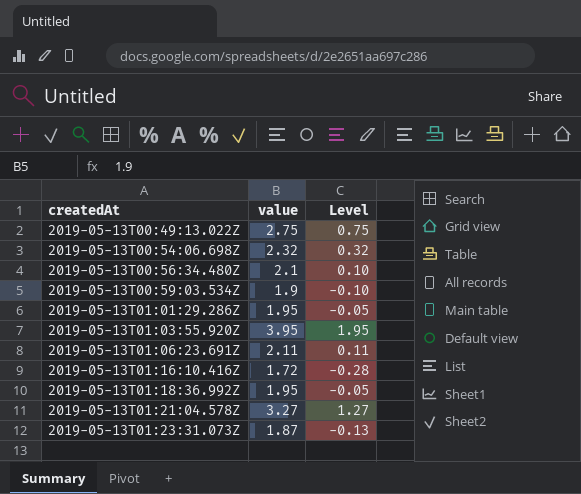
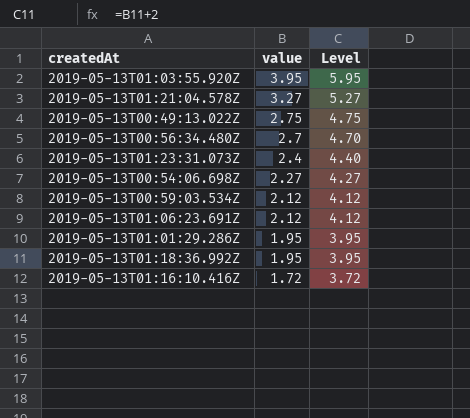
row order: createdAt ascending -> value descending
column Level | formula: [value] - 2 -> [value] + 2
2019-05-13T00:56:34.480Z | value: 2.1 -> 2.7
2019-05-13T01:23:31.073Z | value: 1.87 -> 2.4
2019-05-13T00:54:06.698Z | value: 2.32 -> 2.27
2019-05-13T00:59:03.534Z | value: 1.9 -> 2.12
2019-05-13T01:06:23.691Z | value: 2.11 -> 2.12

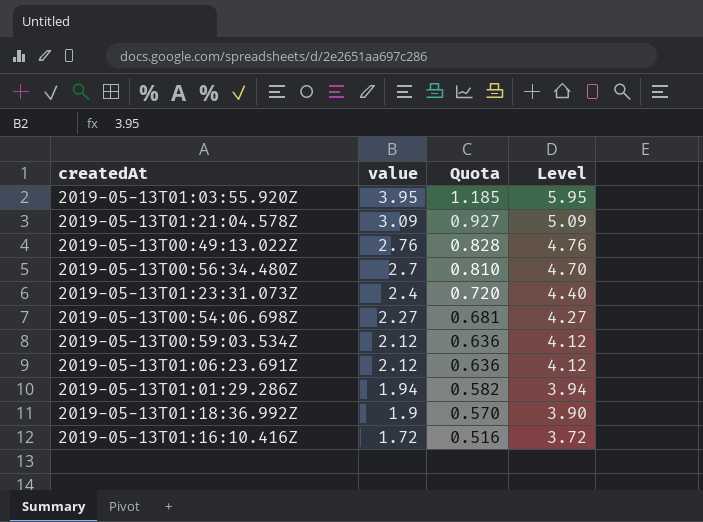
column Quota | formula: none -> [value] * 0.3
2019-05-13T01:21:04.578Z | value: 3.27 -> 3.09
2019-05-13T01:21:04.578Z | Level: 5.27 -> 5.09
2019-05-13T00:49:13.022Z | value: 2.75 -> 2.76
2019-05-13T00:49:13.022Z | Level: 4.75 -> 4.76
2019-05-13T01:01:29.286Z | value: 1.95 -> 1.94
2019-05-13T01:01:29.286Z | Level: 3.95 -> 3.94
2019-05-13T01:18:36.992Z | value: 1.95 -> 1.9
2019-05-13T01:18:36.992Z | Level: 3.95 -> 3.90

